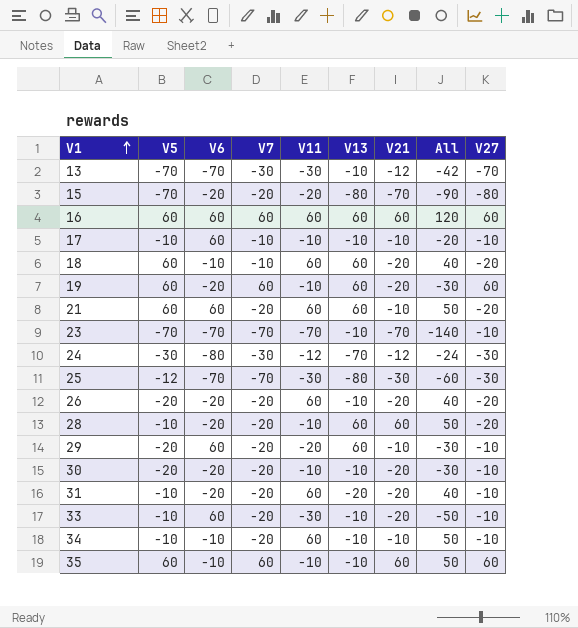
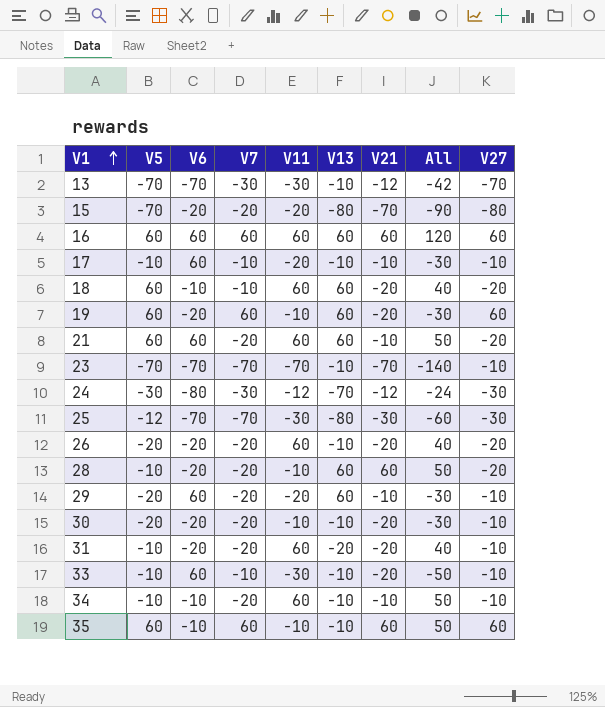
17 | V11: -10 -> -20
17 | All: -20 -> -30
33 | V7: -20 -> -10

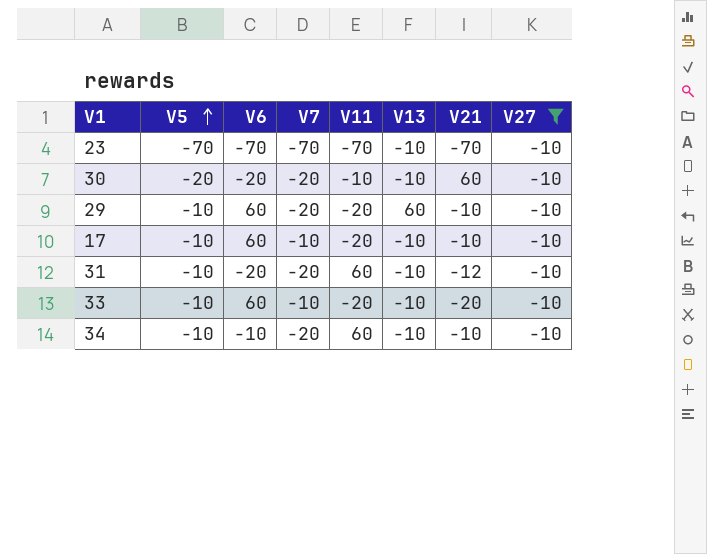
filter: none -> V27 = -10
row order: V1 ascending -> V5 ascending
column All | formula: [V11] + [V21] -> none
30 | V21: -20 -> 60
29 | V5: -20 -> -10
31 | V13: -20 -> -10
31 | V21: -20 -> -12
33 | V11: -30 -> -20

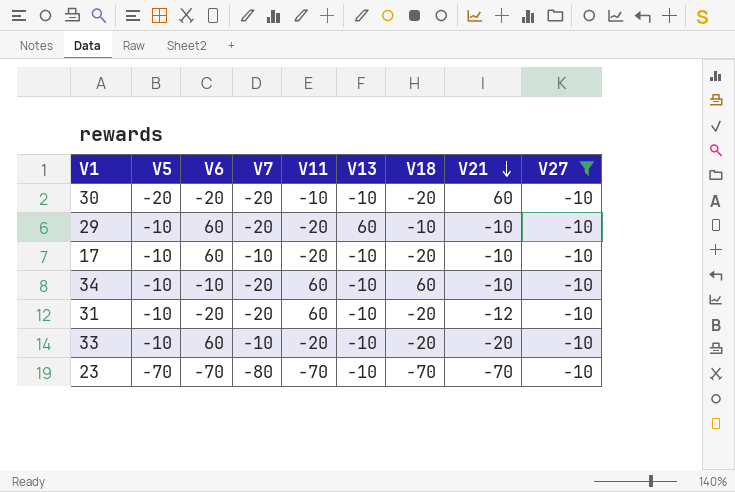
row order: V5 ascending -> V21 descending
column V18 | position: none -> 7
23 | V7: -70 -> -80

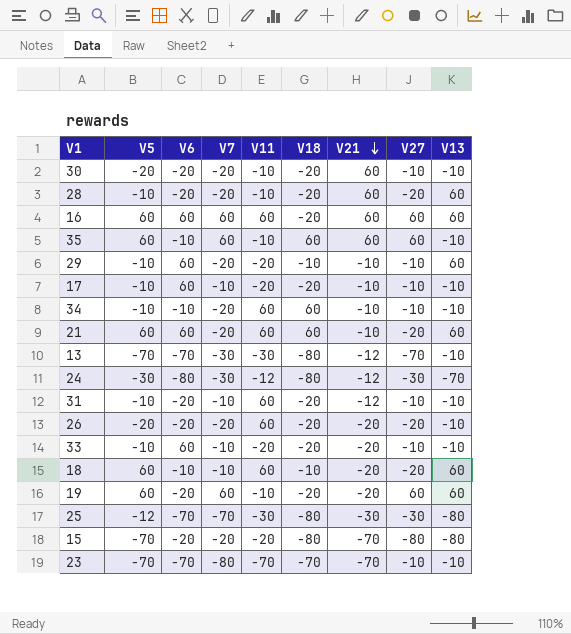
filter: V27 = -10 -> none
column V13 | position: 6 -> 9
31 | V7: -20 -> -10

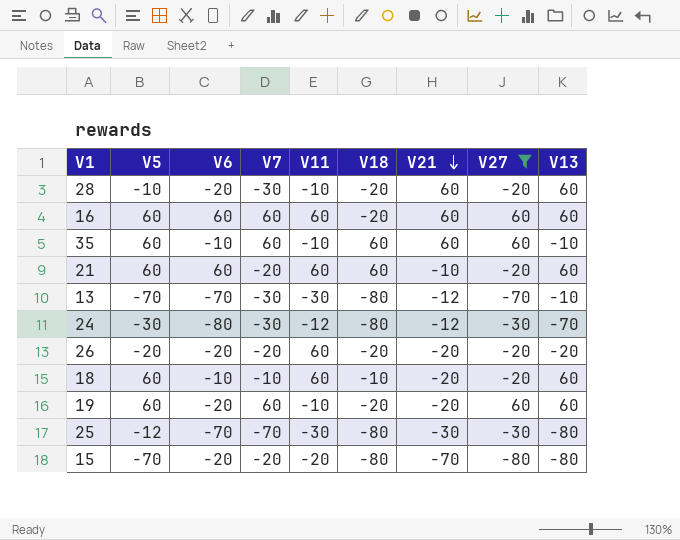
filter: none -> V27 != -10
28 | V7: -20 -> -30
26 | V13: -10 -> -20

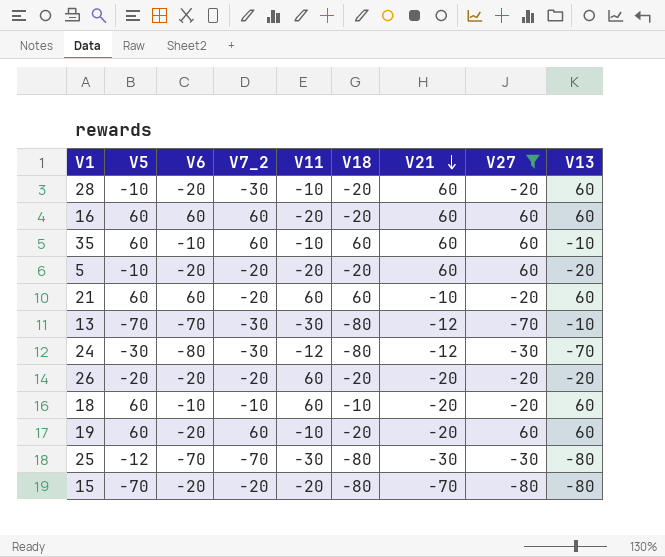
column name: V7 -> V7_2
16 | V11: 60 -> -20
row 5: none -> -10 | -20 | -20 | -20 | -20 | 60 | 60 | -20

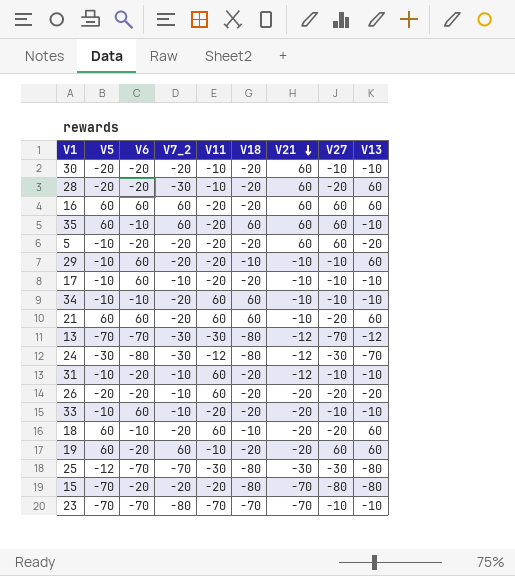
filter: V27 != -10 -> none
28 | V5: -10 -> -20
35 | V11: -10 -> -20
13 | V13: -10 -> -12
26 | V7_2: -20 -> -10
18 | V7_2: -10 -> -20

